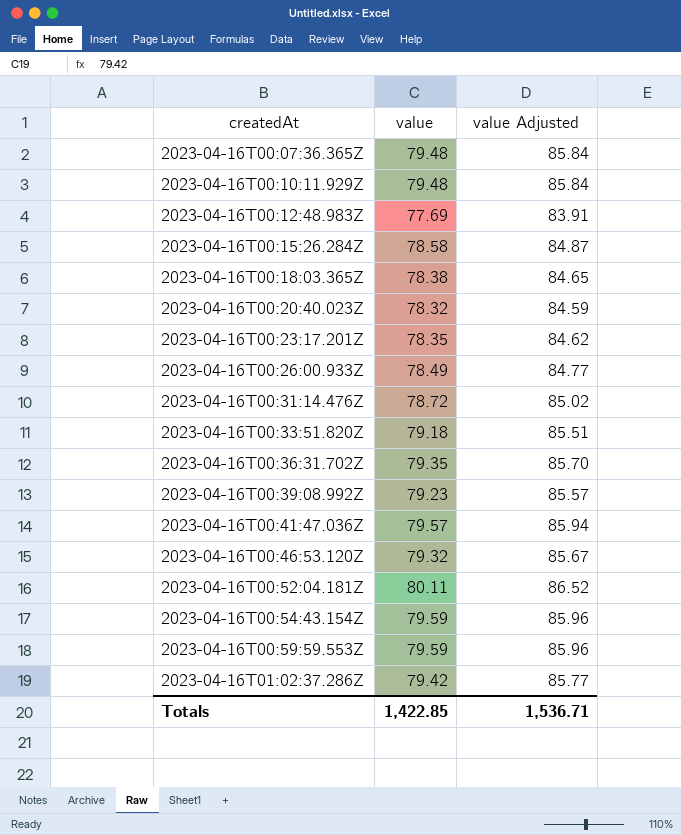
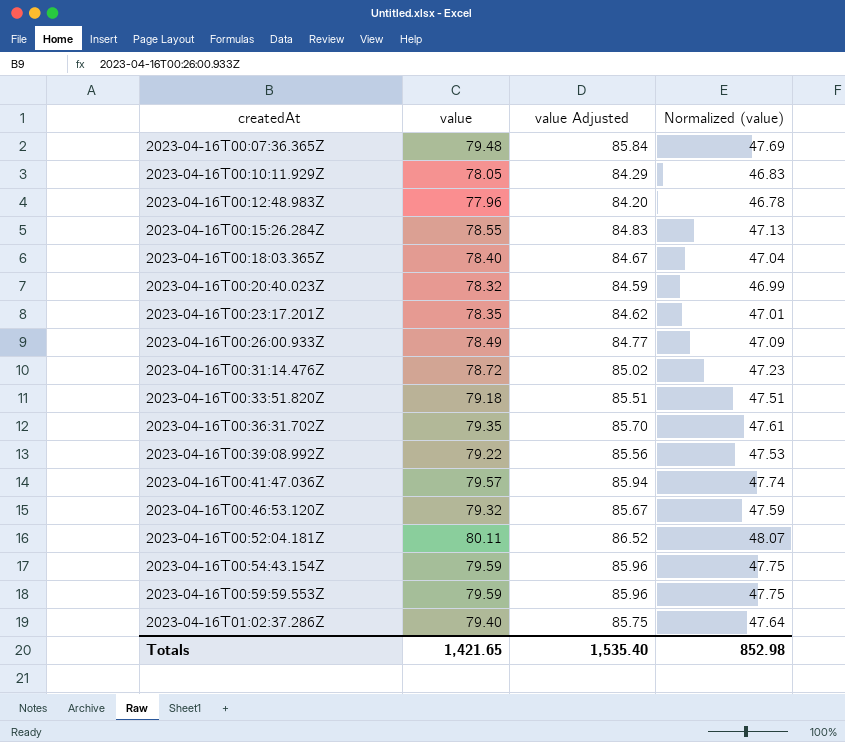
column Normalized (value) | formula: none -> [value] * 0.6
2023-04-16T00:10:11.929Z | value: 79.48 -> 78.05
2023-04-16T00:10:11.929Z | value Adjusted: 85.84 -> 84.29
2023-04-16T00:12:48.983Z | value: 77.69 -> 77.96
2023-04-16T00:12:48.983Z | value Adjusted: 83.91 -> 84.20
2023-04-16T00:15:26.284Z | value: 78.58 -> 78.55
2023-04-16T00:15:26.284Z | value Adjusted: 84.87 -> 84.83
2023-04-16T00:18:03.365Z | value: 78.38 -> 78.40
2023-04-16T00:18:03.365Z | value Adjusted: 84.65 -> 84.67
2023-04-16T00:39:08.992Z | value: 79.23 -> 79.22
2023-04-16T00:39:08.992Z | value Adjusted: 85.57 -> 85.56
2023-04-16T01:02:37.286Z | value: 79.42 -> 79.40
2023-04-16T01:02:37.286Z | value Adjusted: 85.77 -> 85.75
Totals | value: 1,422.85 -> 1,421.65
Totals | value Adjusted: 1,536.71 -> 1,535.40

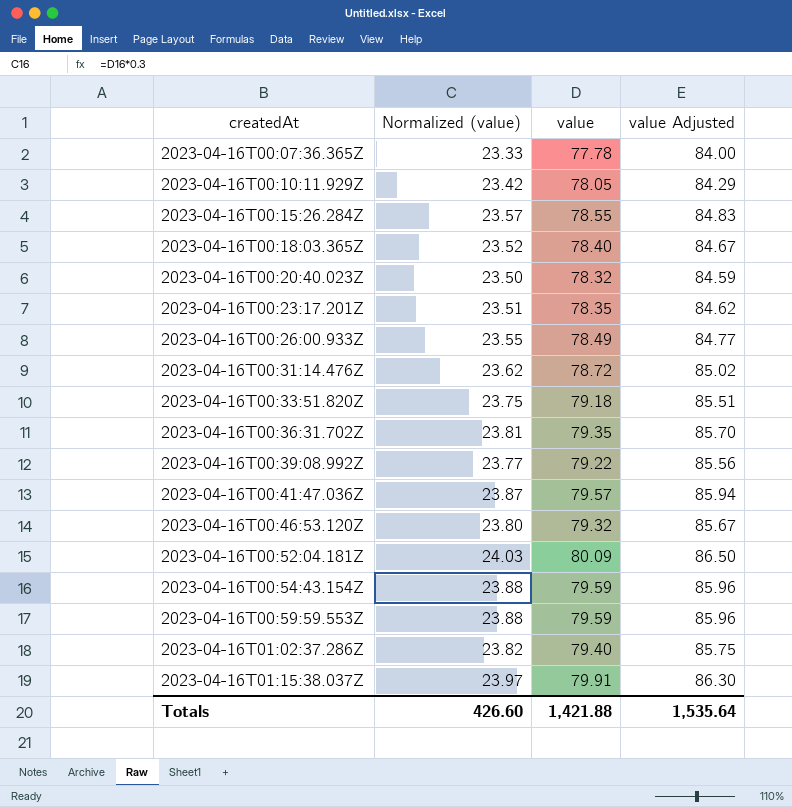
column Normalized (value) | formula: [value] * 0.6 -> [value] * 0.3
column Normalized (value) | position: 4 -> 2
row 2023-04-16T00:12:48.983Z: 77.96 | 84.20 | 46.78 -> none
2023-04-16T00:07:36.365Z | value: 79.48 -> 77.78
2023-04-16T00:07:36.365Z | value Adjusted: 85.84 -> 84.00
2023-04-16T00:52:04.181Z | value: 80.11 -> 80.09
2023-04-16T00:52:04.181Z | value Adjusted: 86.52 -> 86.50
row 2023-04-16T01:15:38.037Z: none -> 23.97 | 79.91 | 86.30
Totals | Normalized (value): 852.98 -> 426.60
Totals | value: 1,421.65 -> 1,421.88
Totals | value Adjusted: 1,535.40 -> 1,535.64

